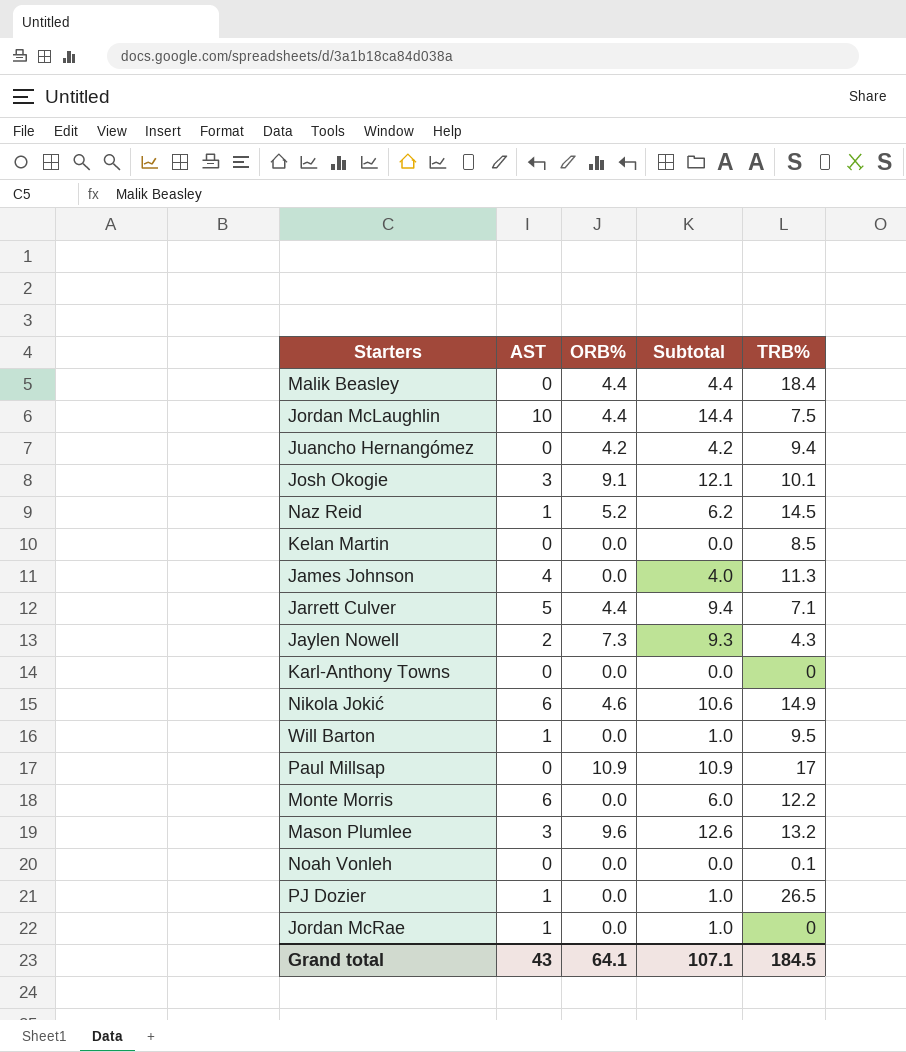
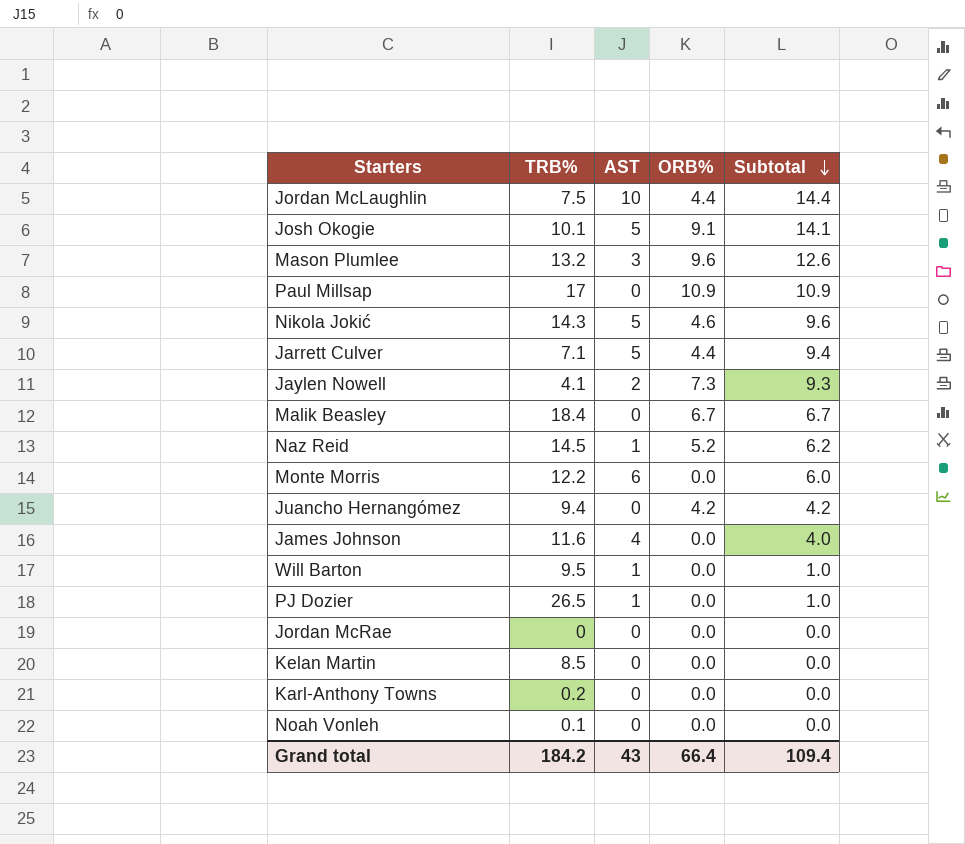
row order: none -> Subtotal descending
column TRB% | position: 5 -> 2
Josh Okogie | AST: 3 -> 5
Josh Okogie | Subtotal: 12.1 -> 14.1
Nikola Jokić | TRB%: 14.9 -> 14.3
Nikola Jokić | AST: 6 -> 5
Nikola Jokić | Subtotal: 10.6 -> 9.6
Jaylen Nowell | TRB%: 4.3 -> 4.1
Malik Beasley | ORB%: 4.4 -> 6.7
Malik Beasley | Subtotal: 4.4 -> 6.7
James Johnson | TRB%: 11.3 -> 11.6
Jordan McRae | AST: 1 -> 0
Jordan McRae | Subtotal: 1.0 -> 0.0
Karl-Anthony Towns | TRB%: 0 -> 0.2
Grand total | TRB%: 184.5 -> 184.2
Grand total | ORB%: 64.1 -> 66.4
Grand total | Subtotal: 107.1 -> 109.4

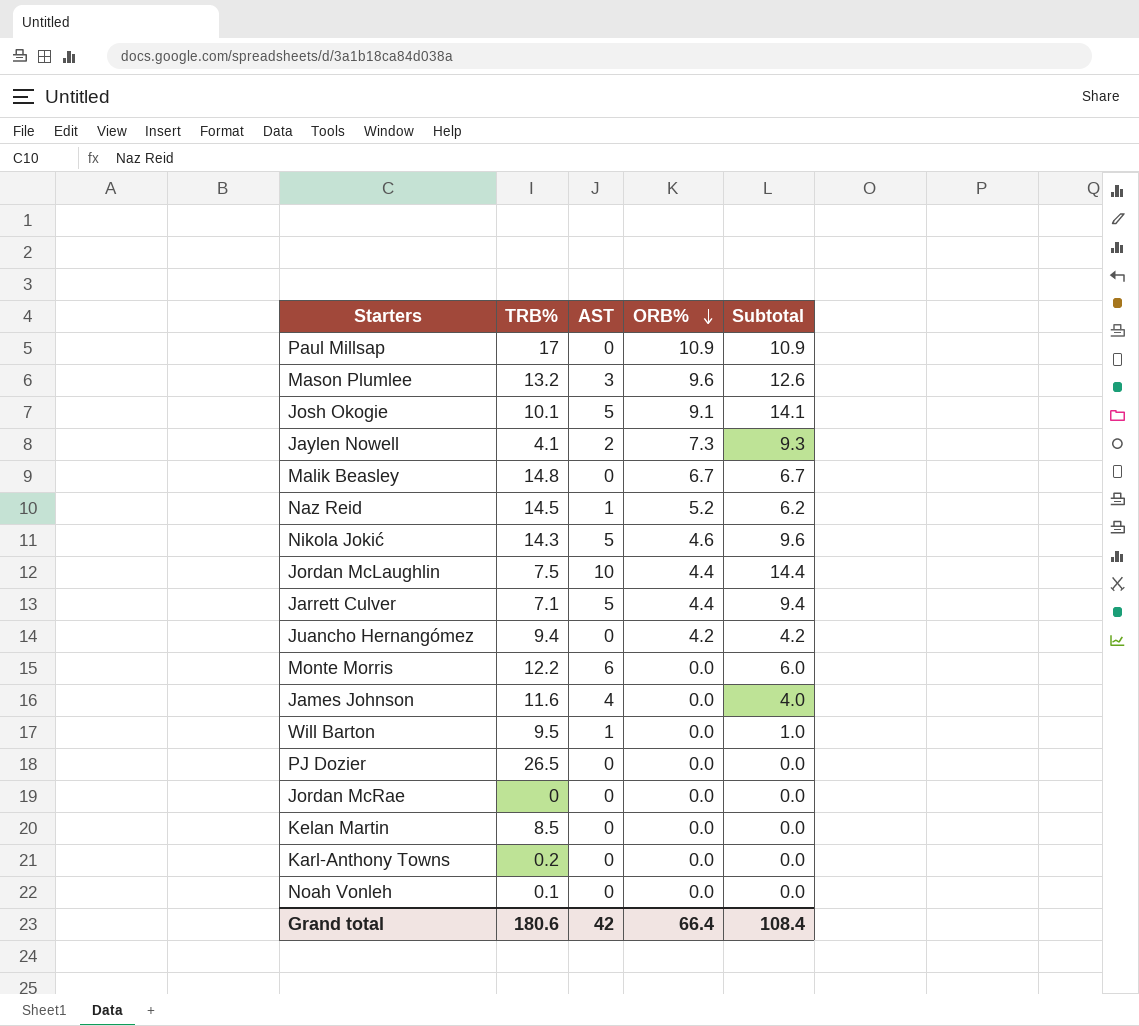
row order: Subtotal descending -> ORB% descending
Malik Beasley | TRB%: 18.4 -> 14.8
PJ Dozier | AST: 1 -> 0
PJ Dozier | Subtotal: 1.0 -> 0.0
Grand total | TRB%: 184.2 -> 180.6
Grand total | AST: 43 -> 42
Grand total | Subtotal: 109.4 -> 108.4

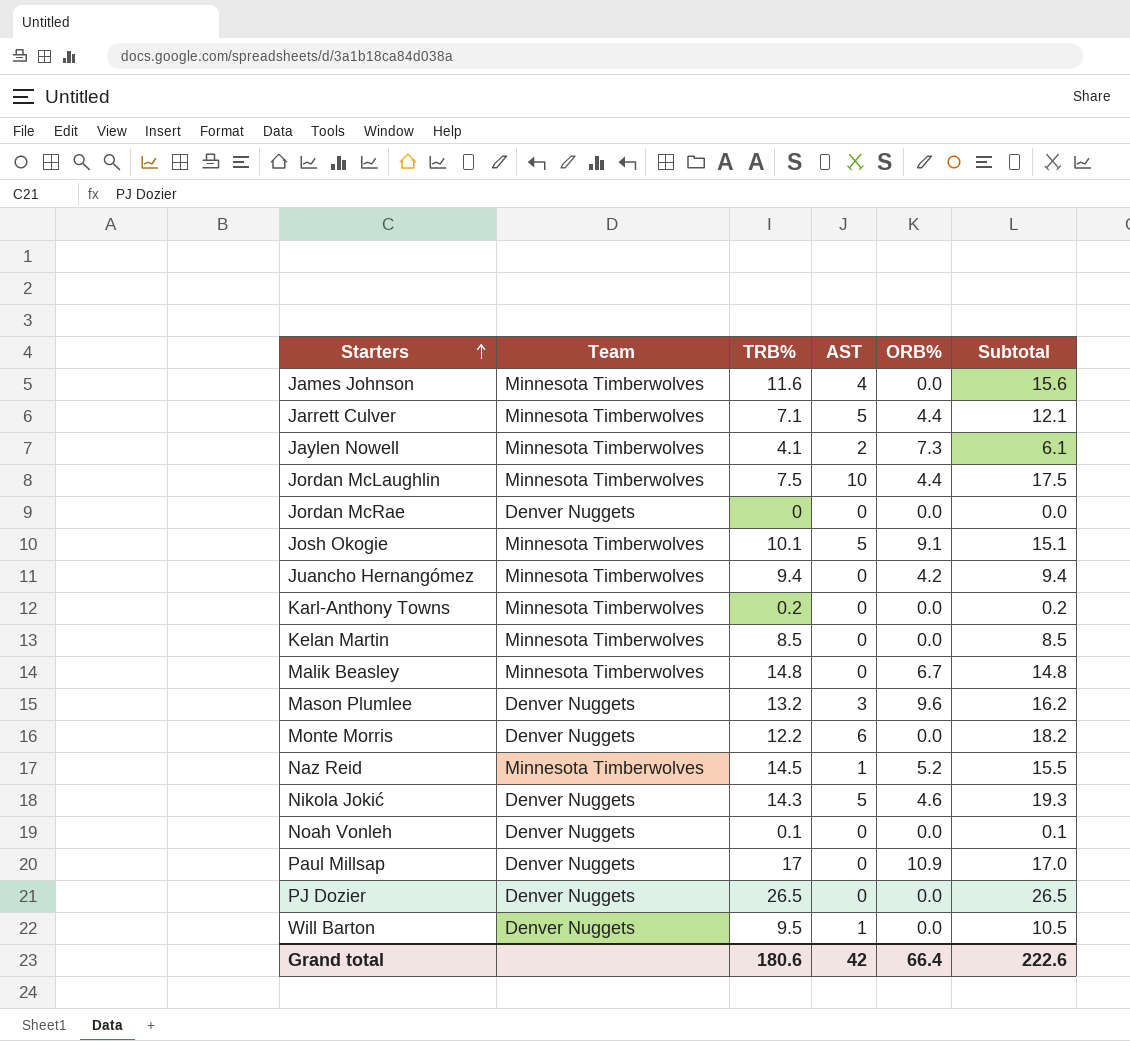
row order: ORB% descending -> Starters ascending
column Team | position: none -> 2
column Subtotal | formula: [AST] + [ORB%] -> [TRB%] + [AST]
Grand total | Subtotal: 108.4 -> 222.6

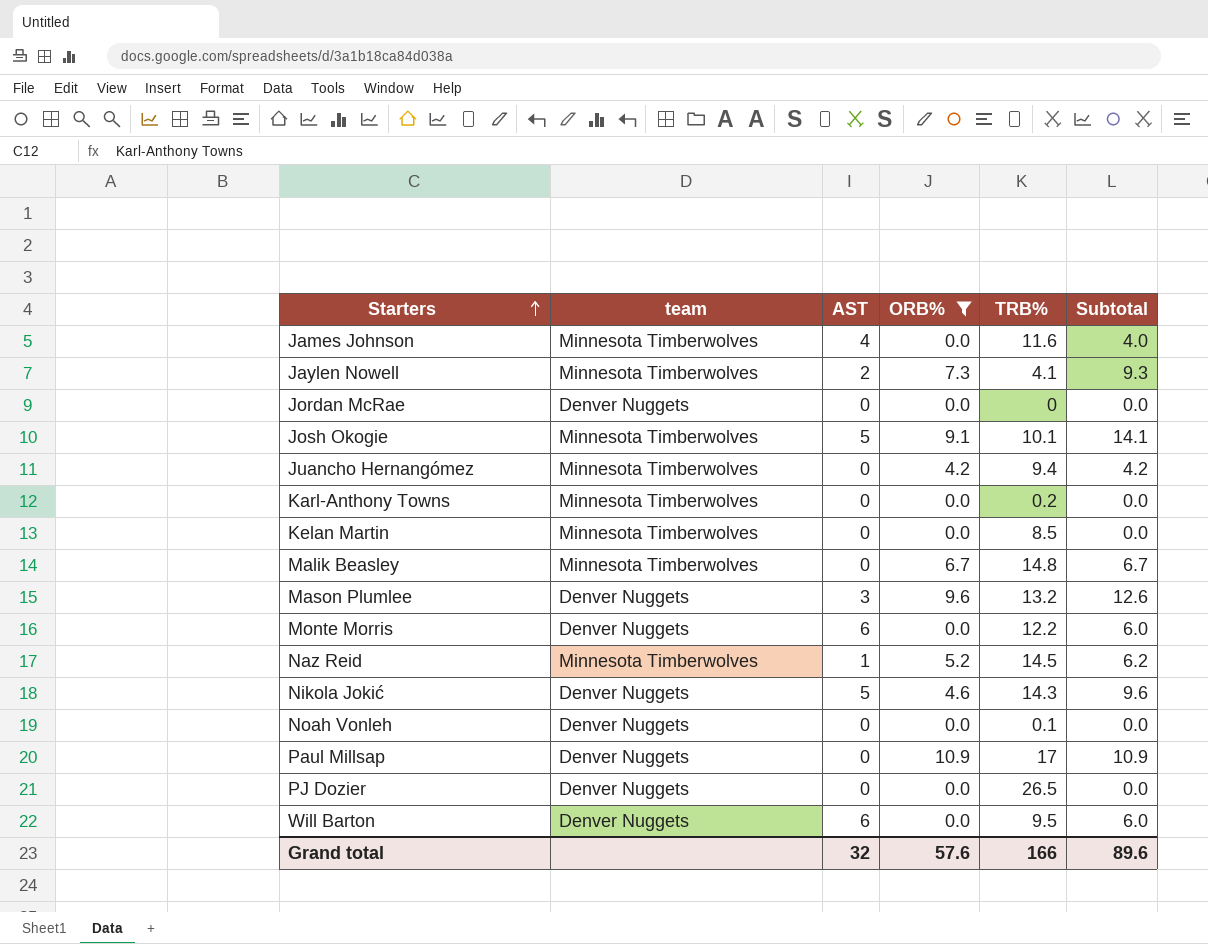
filter: none -> ORB% != 4.4
column name: Team -> team
column TRB% | position: 3 -> 5
column Subtotal | formula: [TRB%] + [AST] -> [AST] + [ORB%]
Will Barton | AST: 1 -> 6
Grand total | AST: 42 -> 32
Grand total | ORB%: 66.4 -> 57.6
Grand total | TRB%: 180.6 -> 166
Grand total | Subtotal: 222.6 -> 89.6

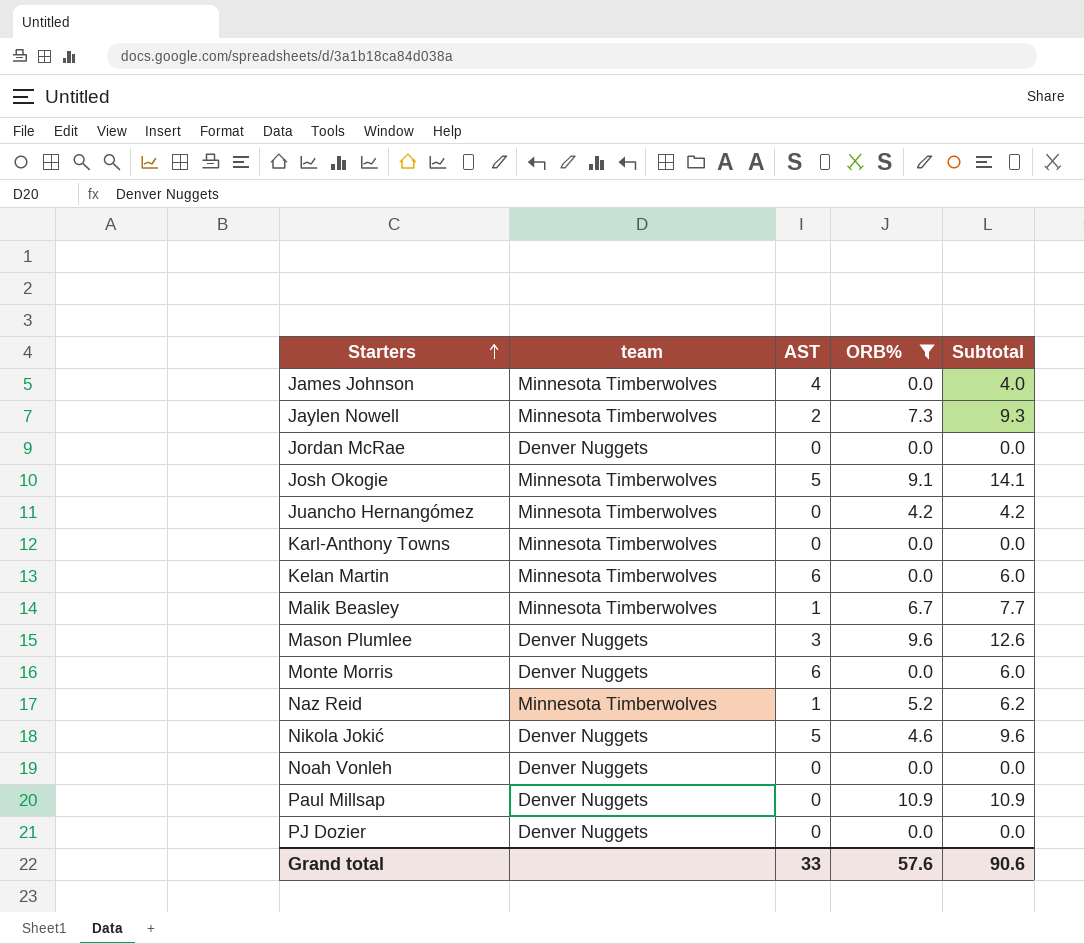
column TRB% | position: 5 -> none
row Will Barton: Denver Nuggets | 6 | 0.0 | 9.5 | 6.0 -> none
Kelan Martin | AST: 0 -> 6
Kelan Martin | Subtotal: 0.0 -> 6.0
Malik Beasley | AST: 0 -> 1
Malik Beasley | Subtotal: 6.7 -> 7.7
Grand total | AST: 32 -> 33
Grand total | Subtotal: 89.6 -> 90.6

